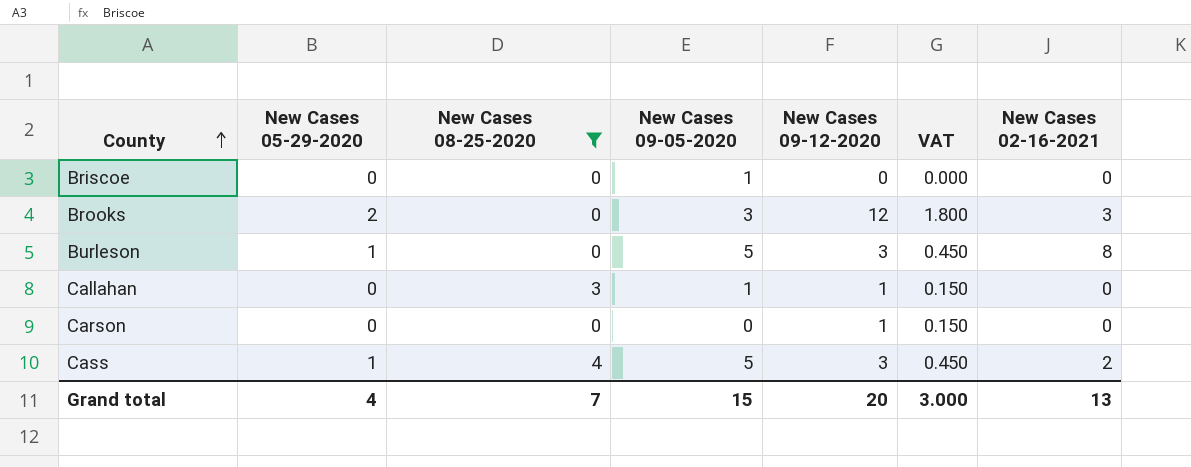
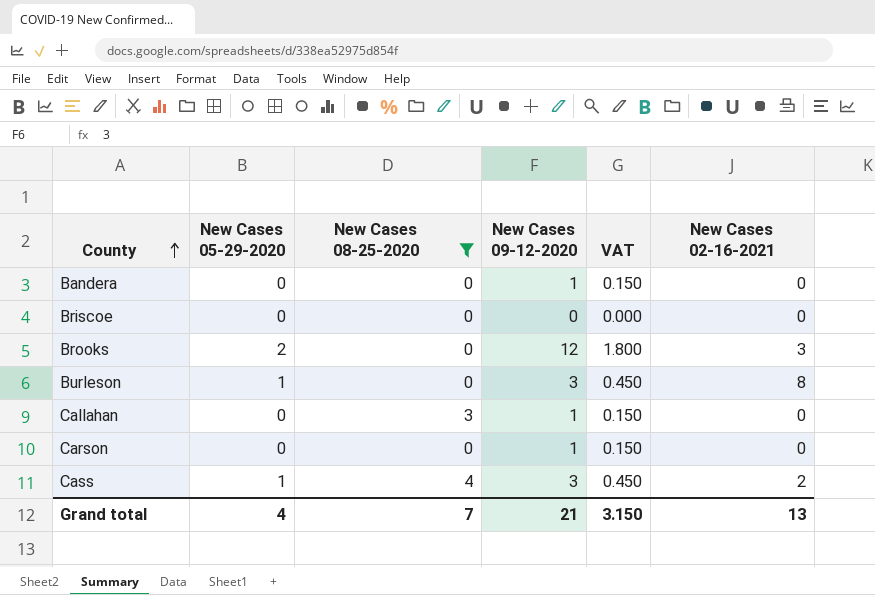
column New Cases 09-05-2020 | position: 4 -> none
row Bandera: none -> 0 | 0 | 1 | 0.150 | 0
Grand total | New Cases 09-12-2020: 20 -> 21
Grand total | VAT: 3.000 -> 3.150

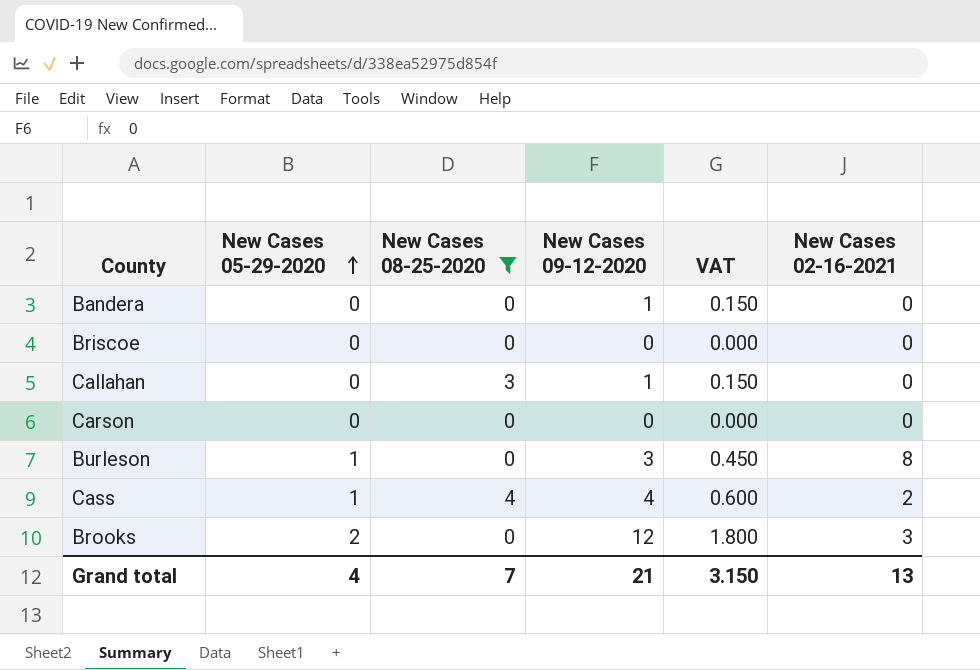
row order: County ascending -> New Cases 05-29-2020 ascending
Carson | New Cases 09-12-2020: 1 -> 0
Carson | VAT: 0.150 -> 0.000
Cass | New Cases 09-12-2020: 3 -> 4
Cass | VAT: 0.450 -> 0.600

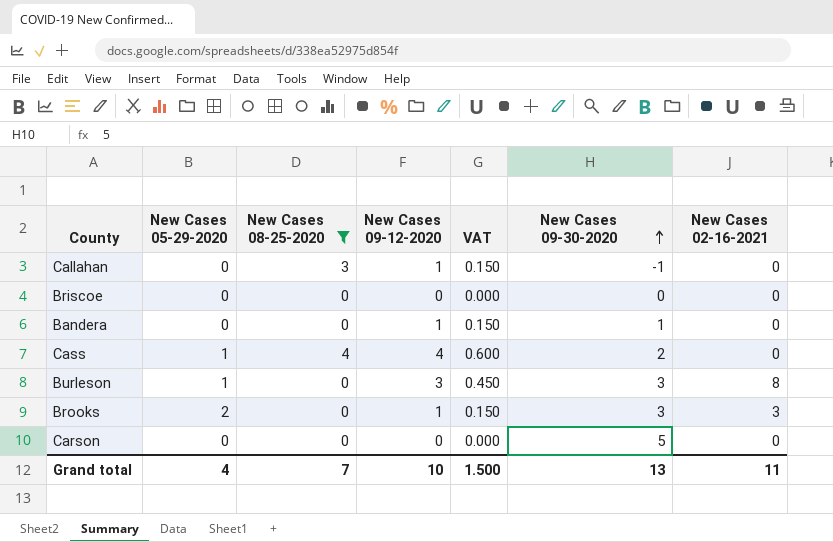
row order: New Cases 05-29-2020 ascending -> New Cases 09-30-2020 ascending
column New Cases 09-30-2020 | position: none -> 6
Cass | New Cases 02-16-2021: 2 -> 0
Brooks | New Cases 09-12-2020: 12 -> 1
Brooks | VAT: 1.800 -> 0.150
Grand total | New Cases 09-12-2020: 21 -> 10
Grand total | VAT: 3.150 -> 1.500
Grand total | New Cases 02-16-2021: 13 -> 11

